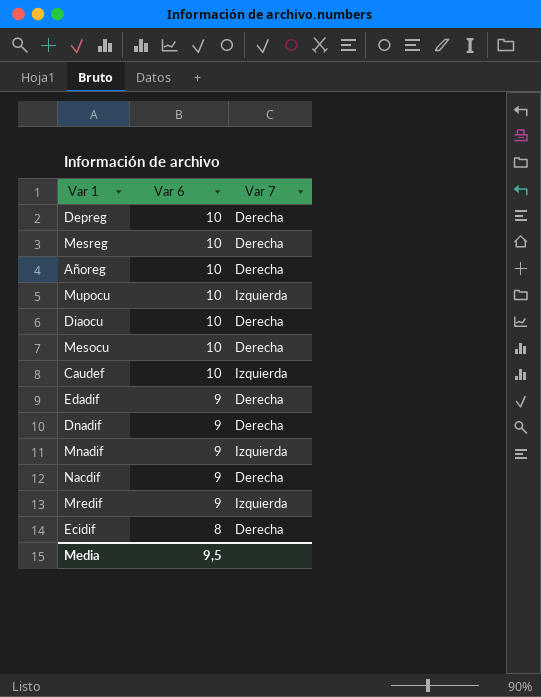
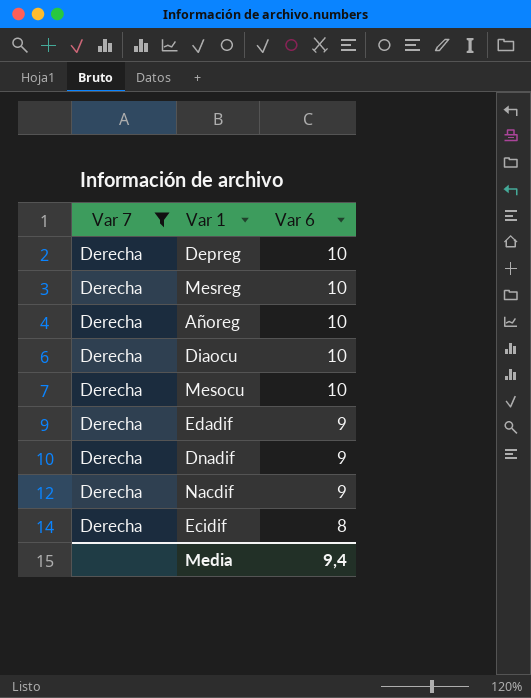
filter: none -> Var 7 = Derecha
column Var 7 | position: 3 -> 1
Media | Var 6: 9,5 -> 9,4

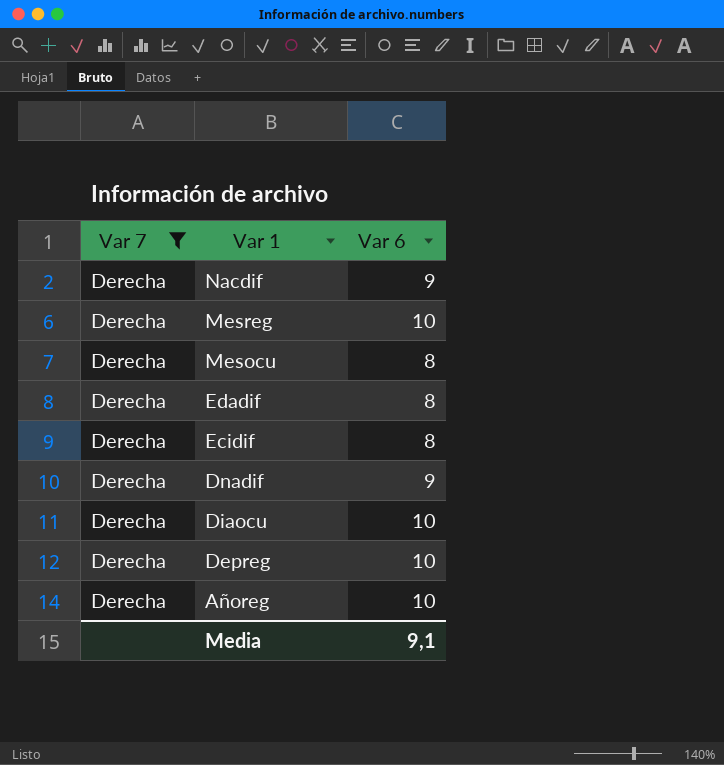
row order: Var 6 descending -> Var 1 descending
Mesocu | Var 6: 10 -> 8
Edadif | Var 6: 9 -> 8
Media | Var 6: 9,4 -> 9,1

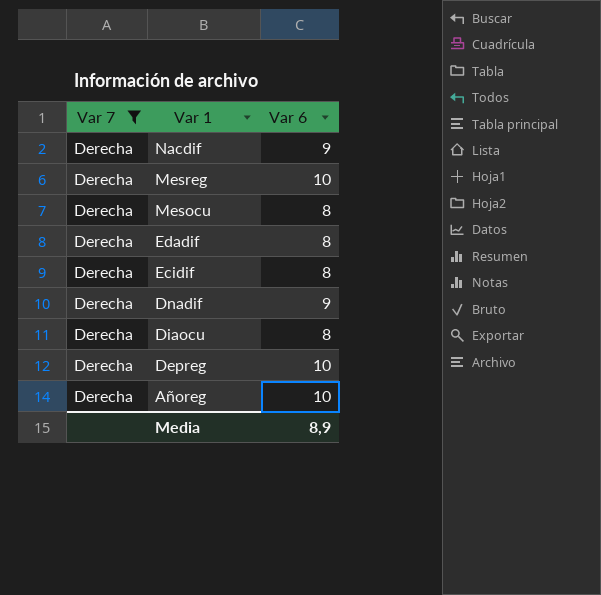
Diaocu | Var 6: 10 -> 8
Media | Var 6: 9,1 -> 8,9

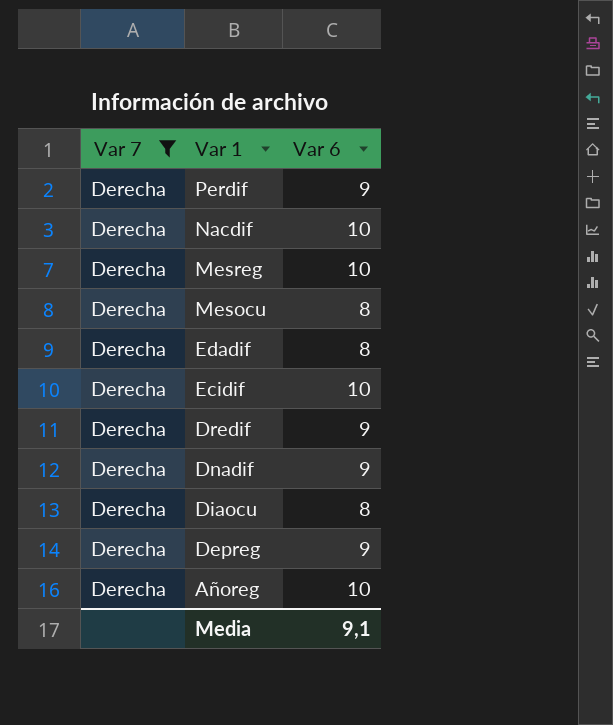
row Perdif: none -> Derecha | 9
Nacdif | Var 6: 9 -> 10
Ecidif | Var 6: 8 -> 10
row Dredif: none -> Derecha | 9
Depreg | Var 6: 10 -> 9
Media | Var 6: 8,9 -> 9,1

